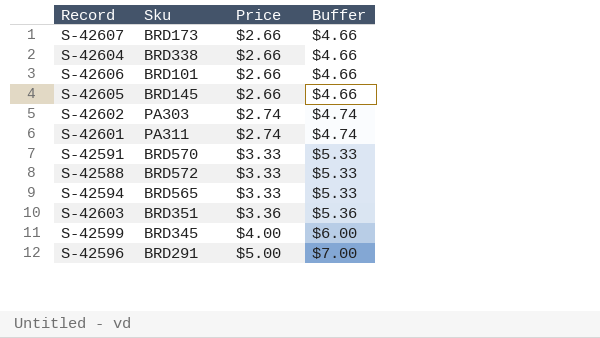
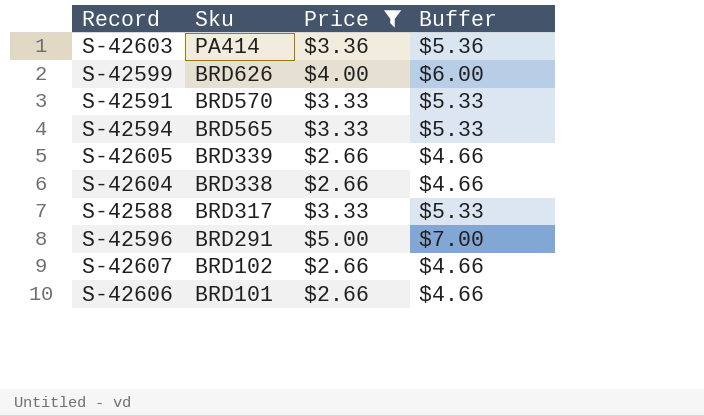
filter: none -> Price != $2.74
row order: Price ascending -> Sku descending
S-42603 | Sku: BRD351 -> PA414
S-42599 | Sku: BRD345 -> BRD626
S-42605 | Sku: BRD145 -> BRD339
S-42588 | Sku: BRD572 -> BRD317
S-42607 | Sku: BRD173 -> BRD102

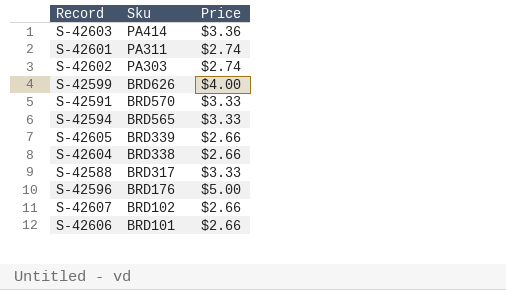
filter: Price != $2.74 -> none
column Buffer | formula: [Price] + 2 -> none
S-42596 | Sku: BRD291 -> BRD176

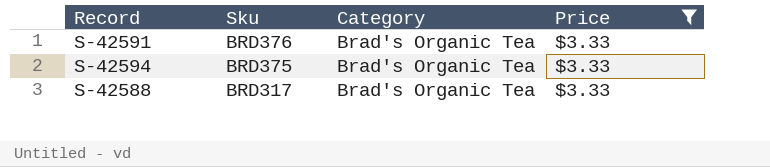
filter: none -> Price = $3.33
column Category | position: none -> 3
S-42591 | Sku: BRD570 -> BRD376
S-42594 | Sku: BRD565 -> BRD375

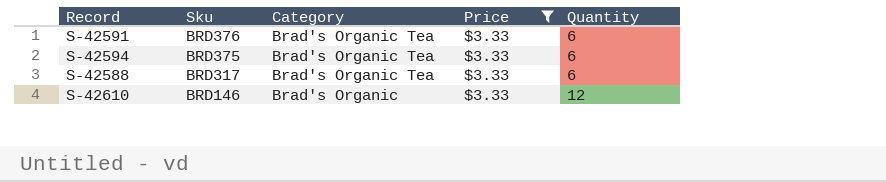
column Quantity | position: none -> 5
row S-42610: none -> BRD146 | Brad's Organic | $3.33 | 12

